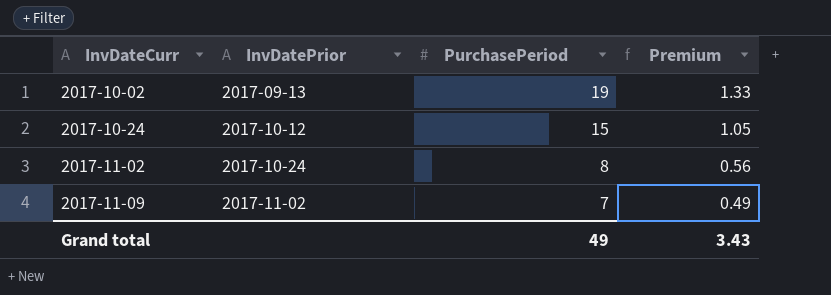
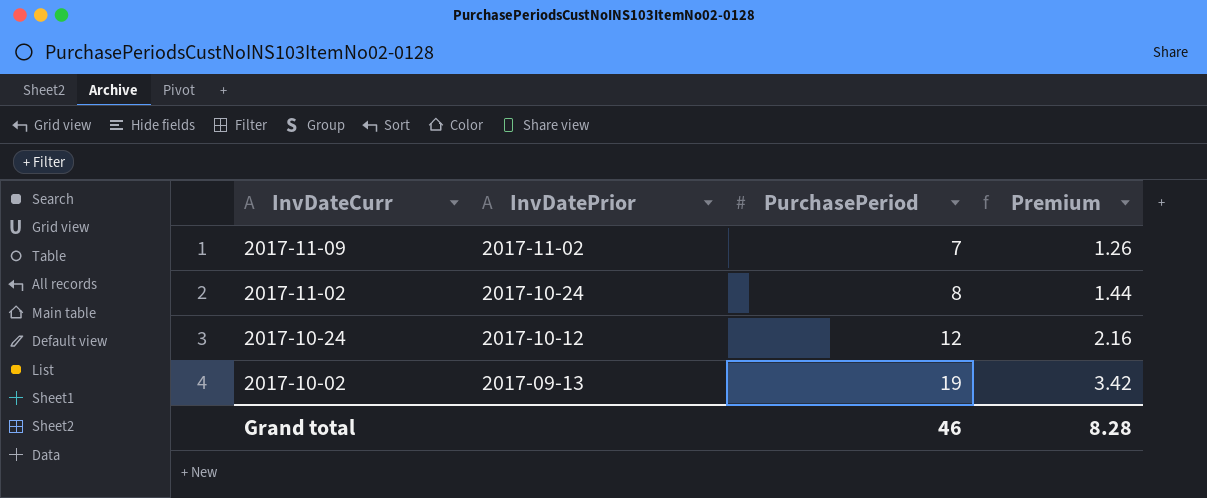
row order: InvDateCurr ascending -> InvDateCurr descending
column Premium | formula: [PurchasePeriod] * 0.07 -> [PurchasePeriod] * 0.18
2017-10-24 | PurchasePeriod: 15 -> 12
Grand total | PurchasePeriod: 49 -> 46
Grand total | Premium: 3.43 -> 8.28

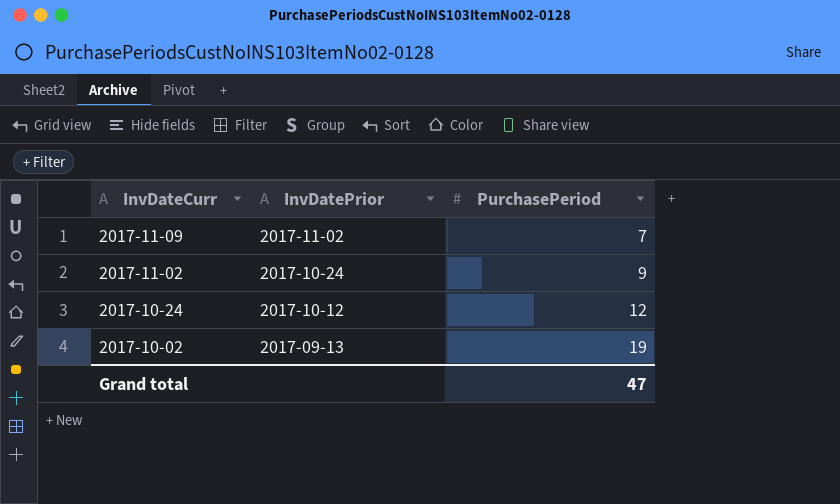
column Premium | formula: [PurchasePeriod] * 0.18 -> none
2017-11-02 | PurchasePeriod: 8 -> 9
Grand total | PurchasePeriod: 46 -> 47

